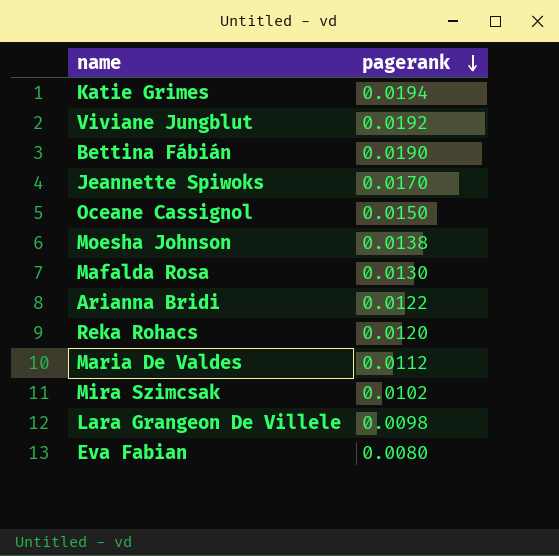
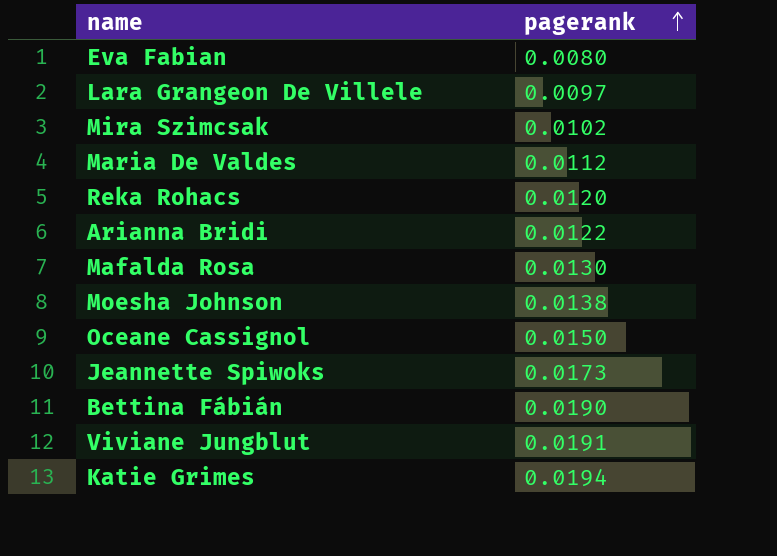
row order: pagerank descending -> pagerank ascending
Lara Grangeon De Villele | pagerank: 0.0098 -> 0.0097
Jeannette Spiwoks | pagerank: 0.0170 -> 0.0173
Viviane Jungblut | pagerank: 0.0192 -> 0.0191

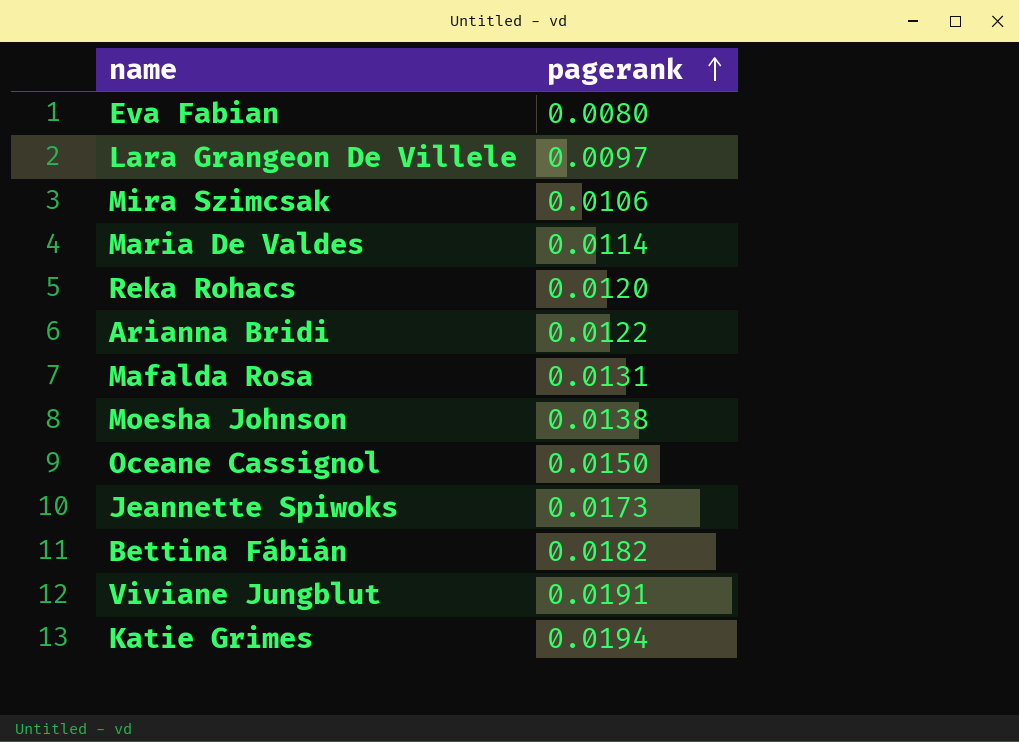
Mira Szimcsak | pagerank: 0.0102 -> 0.0106
Maria De Valdes | pagerank: 0.0112 -> 0.0114
Mafalda Rosa | pagerank: 0.0130 -> 0.0131
Bettina Fábián | pagerank: 0.0190 -> 0.0182

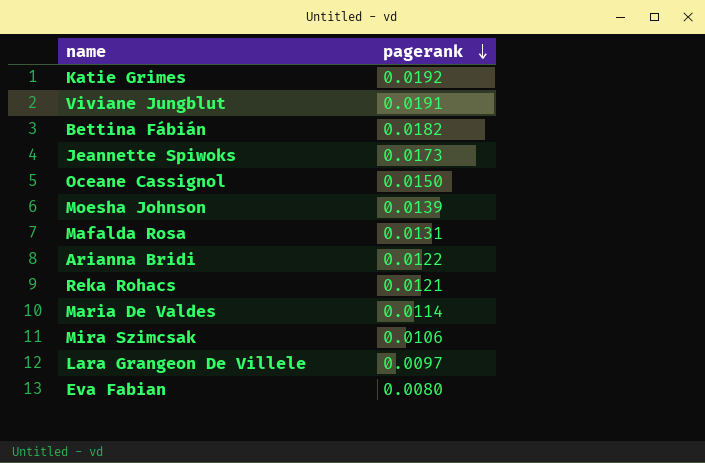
row order: pagerank ascending -> pagerank descending
Katie Grimes | pagerank: 0.0194 -> 0.0192
Moesha Johnson | pagerank: 0.0138 -> 0.0139
Reka Rohacs | pagerank: 0.0120 -> 0.0121

